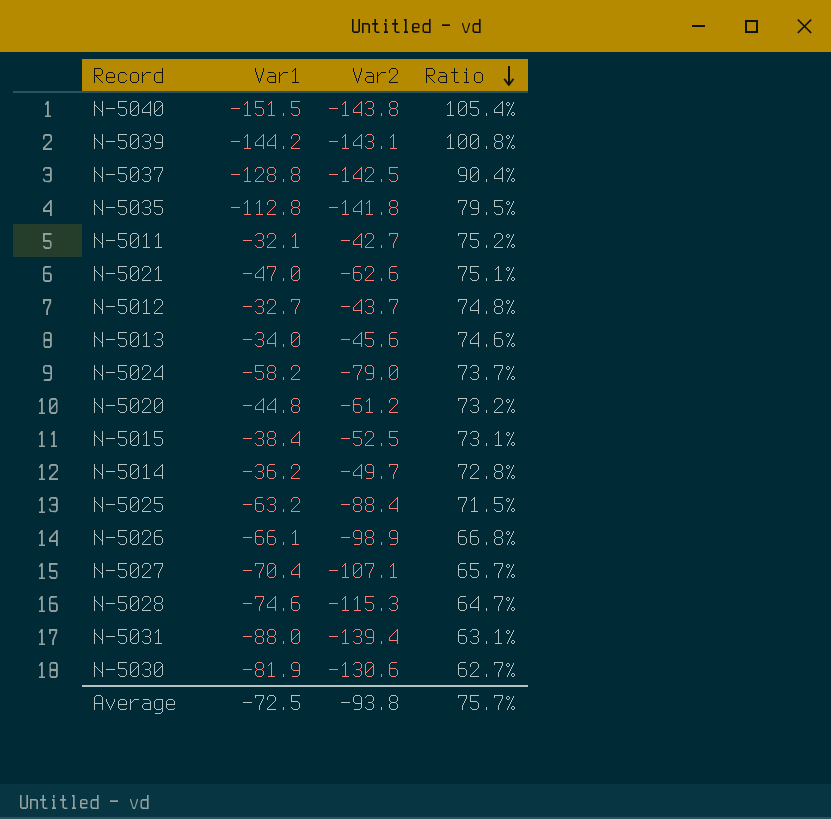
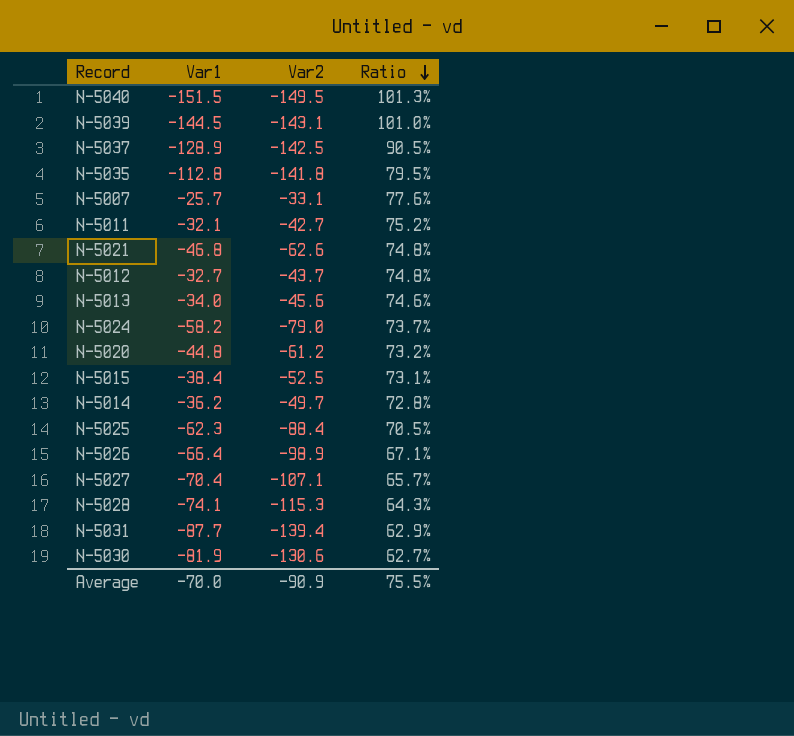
N-5040 | Var2: -143.8 -> -149.5
N-5040 | Ratio: 105.4% -> 101.3%
N-5039 | Var1: -144.2 -> -144.5
N-5039 | Ratio: 100.8% -> 101.0%
N-5037 | Var1: -128.8 -> -128.9
N-5037 | Ratio: 90.4% -> 90.5%
row N-5007: none -> -25.7 | -33.1 | 77.6%
N-5021 | Var1: -47.0 -> -46.8
N-5021 | Ratio: 75.1% -> 74.8%
N-5025 | Var1: -63.2 -> -62.3
N-5025 | Ratio: 71.5% -> 70.5%
N-5026 | Var1: -66.1 -> -66.4
N-5026 | Ratio: 66.8% -> 67.1%
N-5028 | Var1: -74.6 -> -74.1
N-5028 | Ratio: 64.7% -> 64.3%
N-5031 | Var1: -88.0 -> -87.7
N-5031 | Ratio: 63.1% -> 62.9%
Average | Var1: -72.5 -> -70.0
Average | Var2: -93.8 -> -90.9
Average | Ratio: 75.7% -> 75.5%

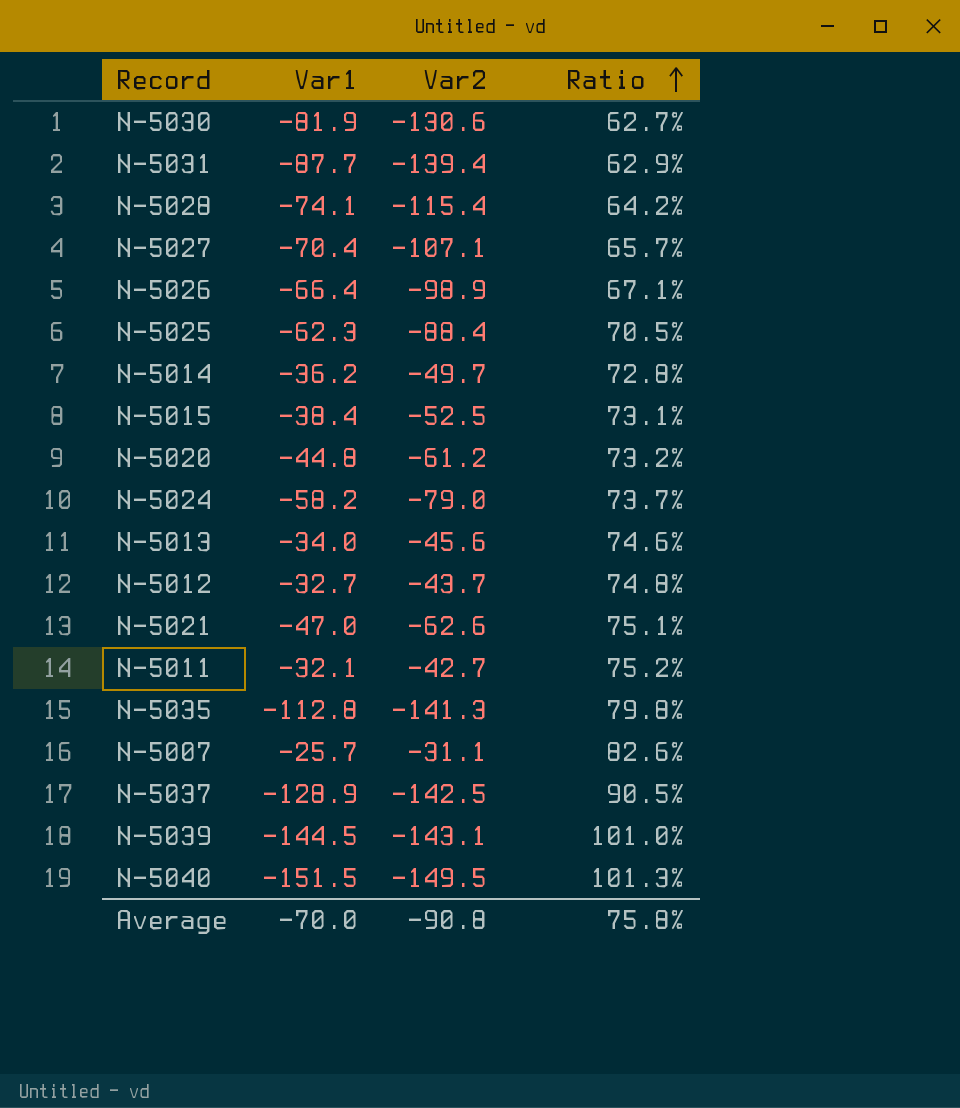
row order: Ratio descending -> Ratio ascending
N-5028 | Var2: -115.3 -> -115.4
N-5028 | Ratio: 64.3% -> 64.2%
N-5021 | Var1: -46.8 -> -47.0
N-5021 | Ratio: 74.8% -> 75.1%
N-5035 | Var2: -141.8 -> -141.3
N-5035 | Ratio: 79.5% -> 79.8%
N-5007 | Var2: -33.1 -> -31.1
N-5007 | Ratio: 77.6% -> 82.6%
Average | Var2: -90.9 -> -90.8
Average | Ratio: 75.5% -> 75.8%

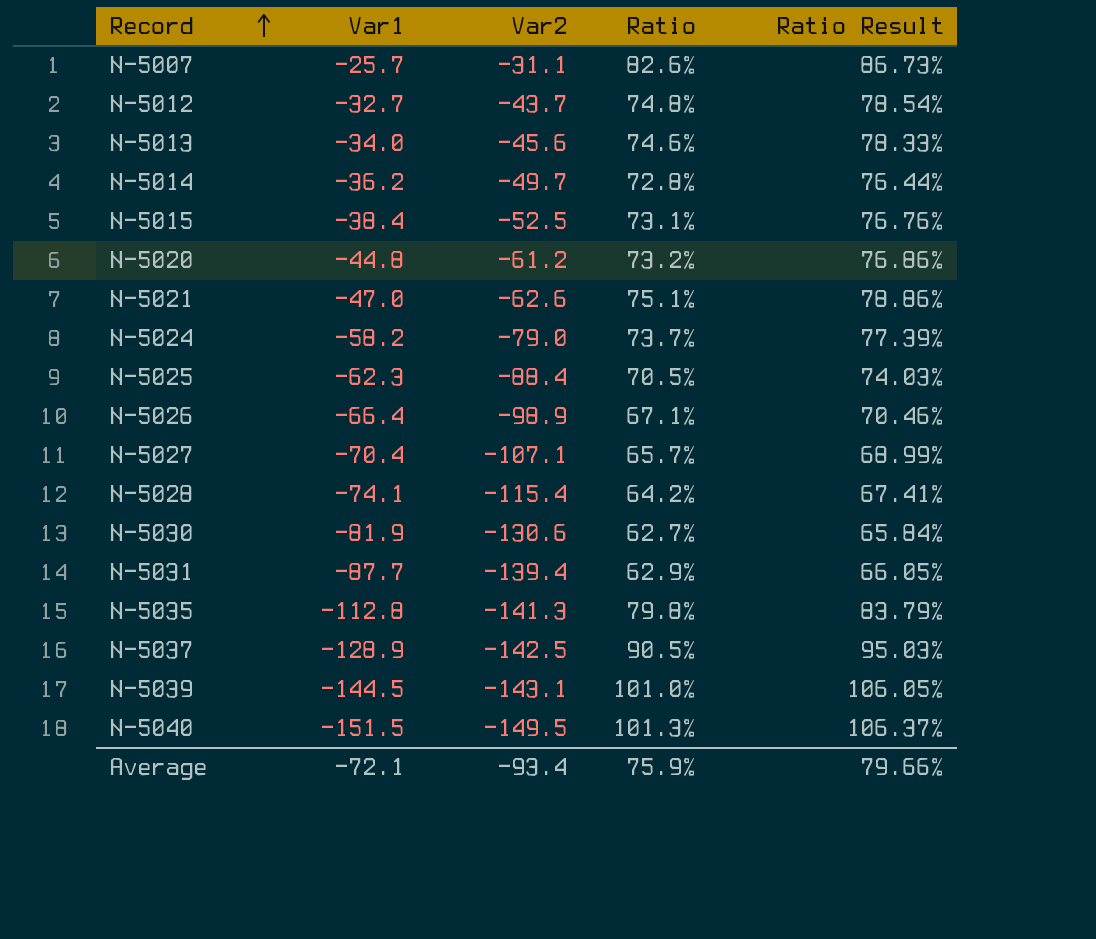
row order: Ratio ascending -> Record ascending
column Ratio Result | formula: none -> [Ratio] * 1.05
row N-5011: -32.1 | -42.7 | 75.2% -> none
Average | Var1: -70.0 -> -72.1
Average | Var2: -90.8 -> -93.4
Average | Ratio: 75.8% -> 75.9%

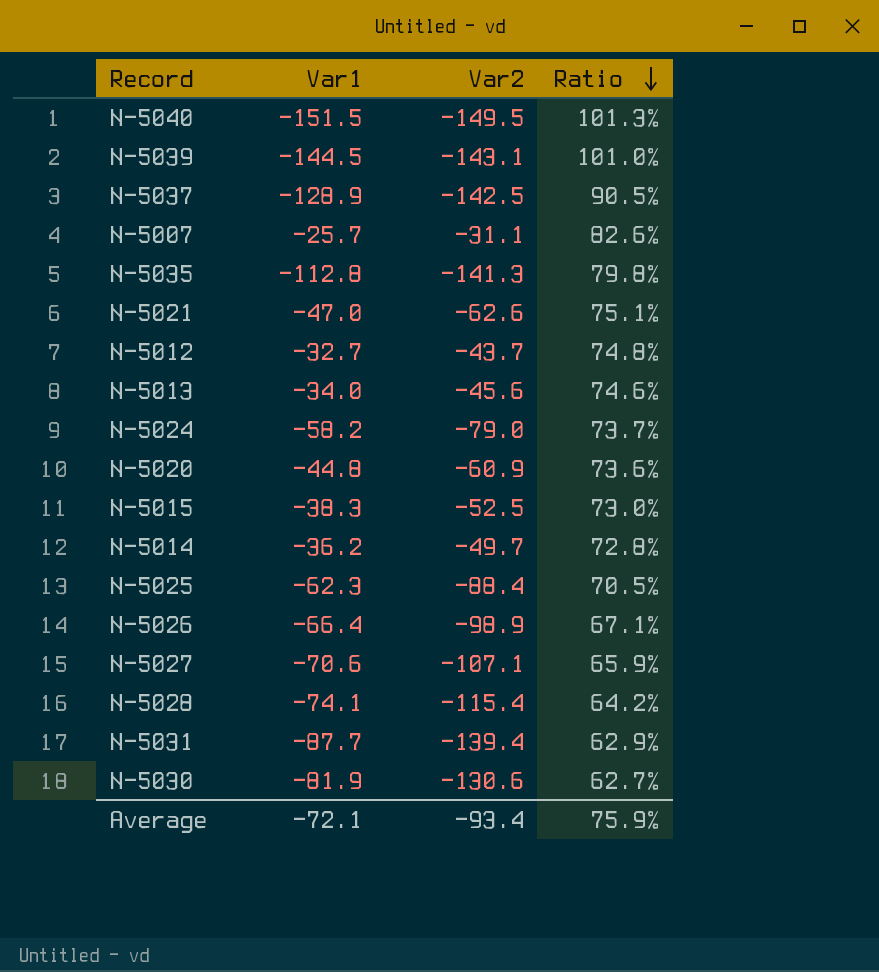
row order: Record ascending -> Ratio descending
column Ratio Result | formula: [Ratio] * 1.05 -> none
N-5020 | Var2: -61.2 -> -60.9
N-5020 | Ratio: 73.2% -> 73.6%
N-5015 | Var1: -38.4 -> -38.3
N-5015 | Ratio: 73.1% -> 73.0%
N-5027 | Var1: -70.4 -> -70.6
N-5027 | Ratio: 65.7% -> 65.9%

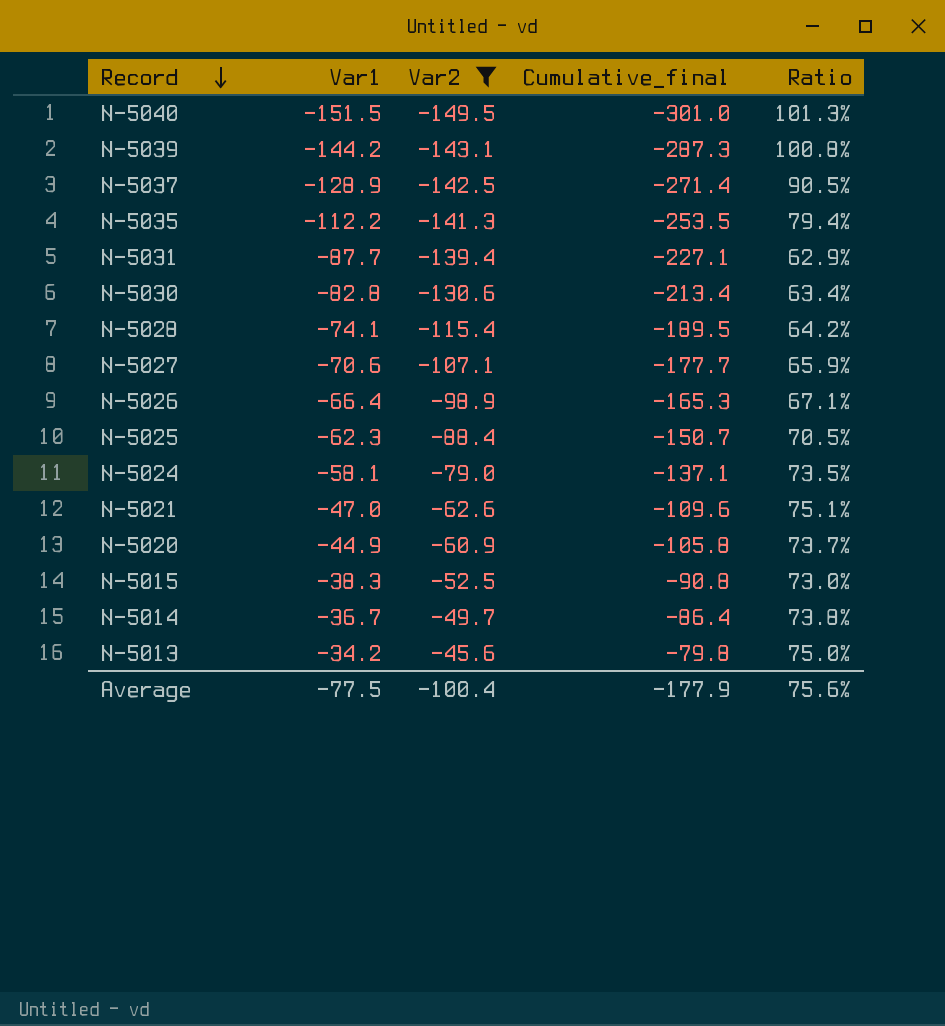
filter: none -> Var2 <= -45.6
row order: Ratio descending -> Record descending
column Cumulative_final | formula: none -> [Var1] + [Var2]
N-5039 | Var1: -144.5 -> -144.2
N-5039 | Ratio: 101.0% -> 100.8%
N-5035 | Var1: -112.8 -> -112.2
N-5035 | Ratio: 79.8% -> 79.4%
N-5030 | Var1: -81.9 -> -82.8
N-5030 | Ratio: 62.7% -> 63.4%
N-5024 | Var1: -58.2 -> -58.1
N-5024 | Ratio: 73.7% -> 73.5%
N-5020 | Var1: -44.8 -> -44.9
N-5020 | Ratio: 73.6% -> 73.7%
N-5014 | Var1: -36.2 -> -36.7
N-5014 | Ratio: 72.8% -> 73.8%
N-5013 | Var1: -34.0 -> -34.2
N-5013 | Ratio: 74.6% -> 75.0%
Average | Var1: -72.1 -> -77.5
Average | Var2: -93.4 -> -100.4
Average | Ratio: 75.9% -> 75.6%

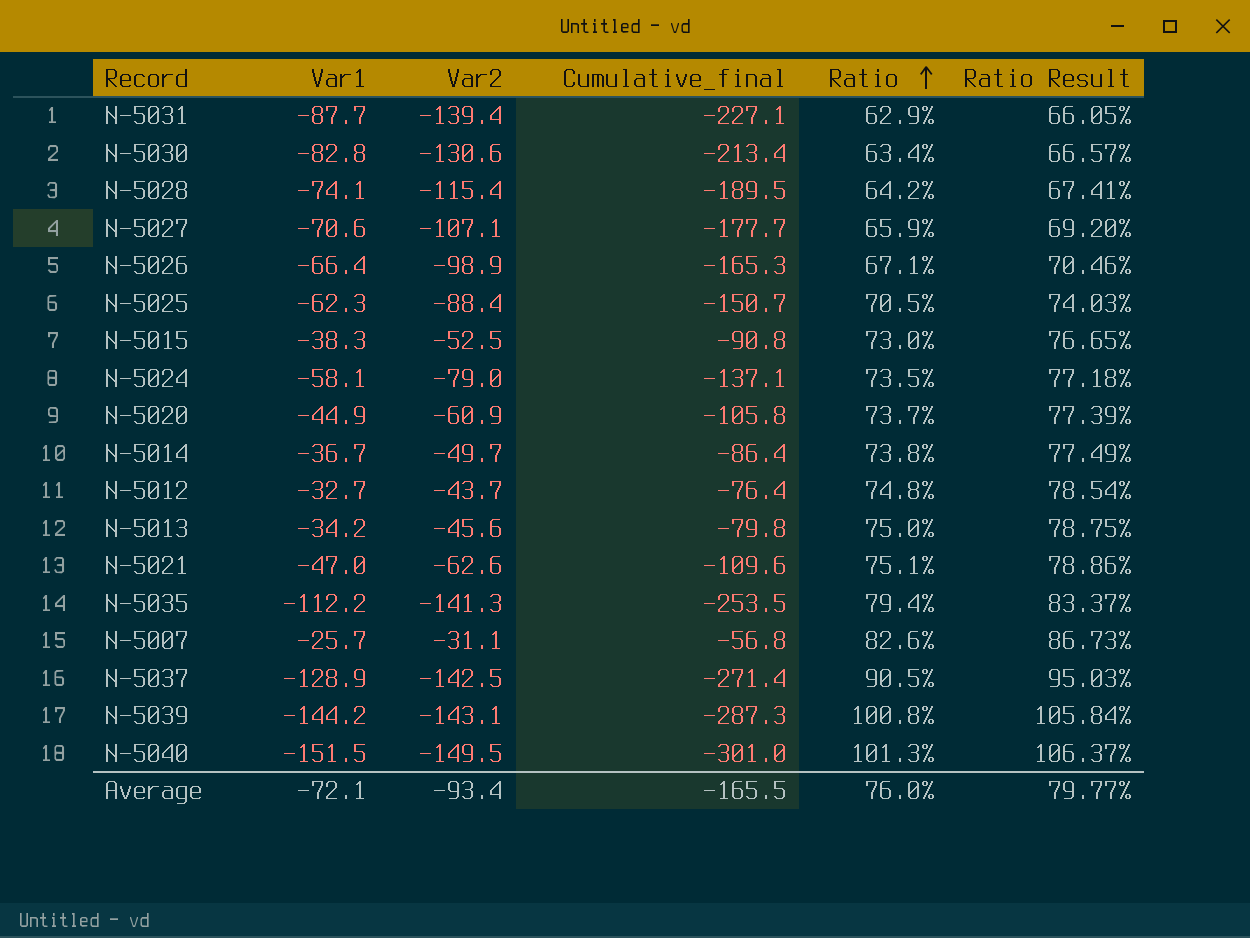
filter: Var2 <= -45.6 -> none
row order: Record descending -> Ratio ascending
column Ratio Result | formula: none -> [Ratio] * 1.05
Average | Var1: -77.5 -> -72.1
Average | Var2: -100.4 -> -93.4
Average | Cumulative_final: -177.9 -> -165.5
Average | Ratio: 75.6% -> 76.0%

